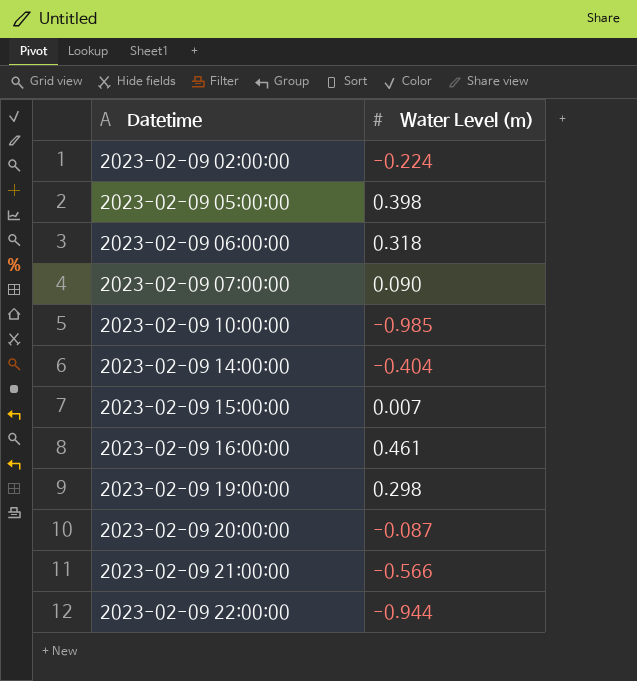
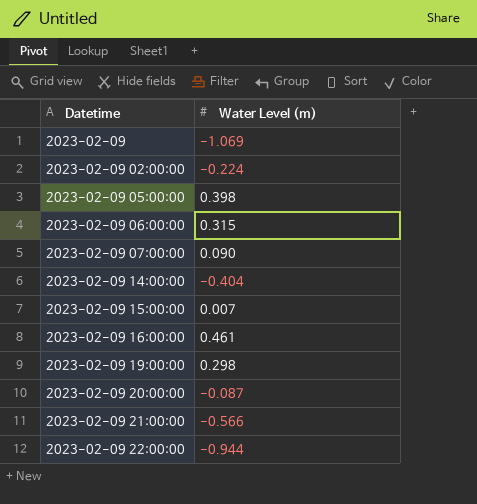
row 2023-02-09 10:00:00: -0.985 -> none
row 2023-02-09: none -> -1.069
2023-02-09 06:00:00 | Water Level (m): 0.318 -> 0.315

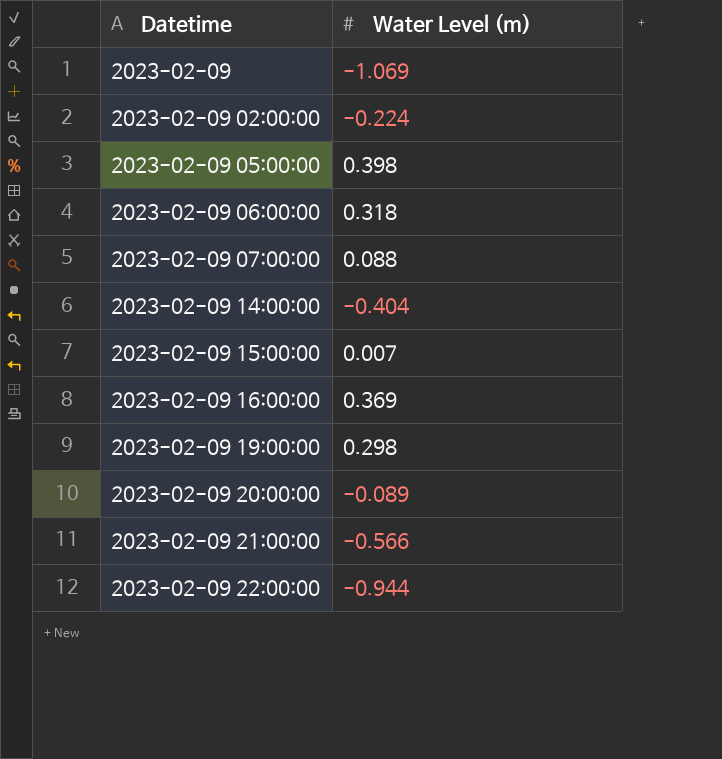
2023-02-09 06:00:00 | Water Level (m): 0.315 -> 0.318
2023-02-09 07:00:00 | Water Level (m): 0.090 -> 0.088
2023-02-09 16:00:00 | Water Level (m): 0.461 -> 0.369
2023-02-09 20:00:00 | Water Level (m): -0.087 -> -0.089

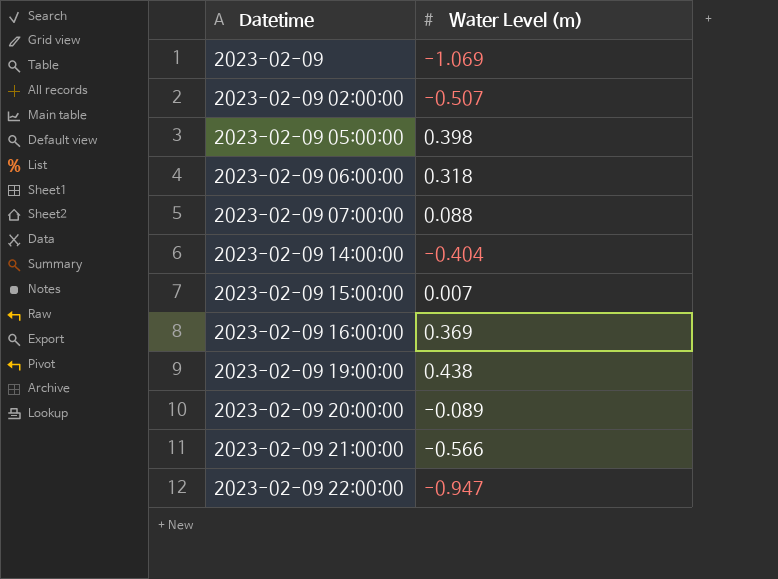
2023-02-09 02:00:00 | Water Level (m): -0.224 -> -0.507
2023-02-09 19:00:00 | Water Level (m): 0.298 -> 0.438
2023-02-09 22:00:00 | Water Level (m): -0.944 -> -0.947

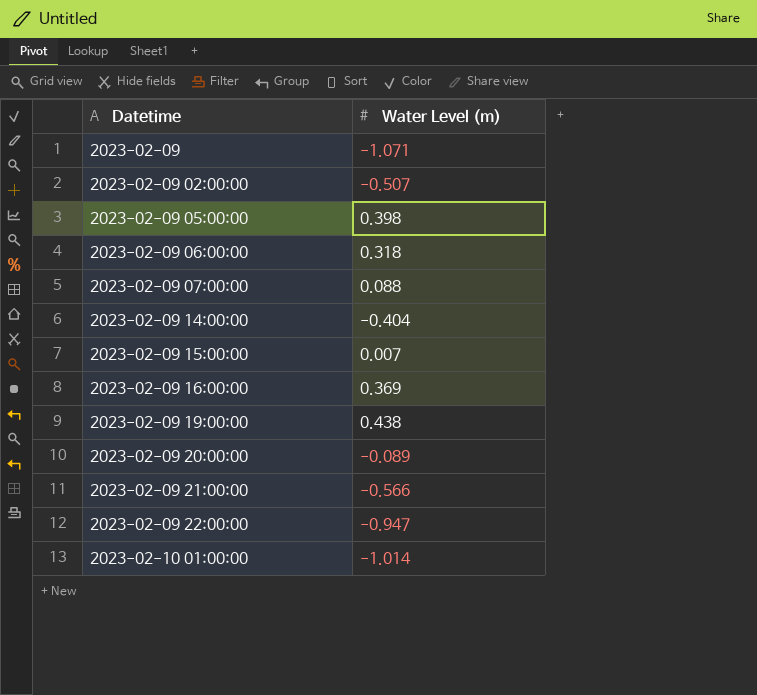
2023-02-09 | Water Level (m): -1.069 -> -1.071
row 2023-02-10 01:00:00: none -> -1.014

